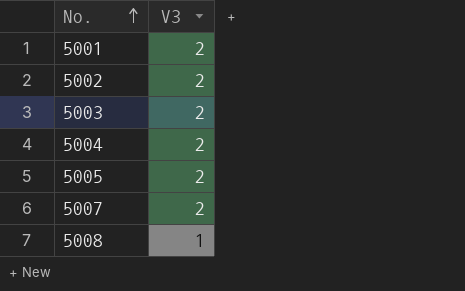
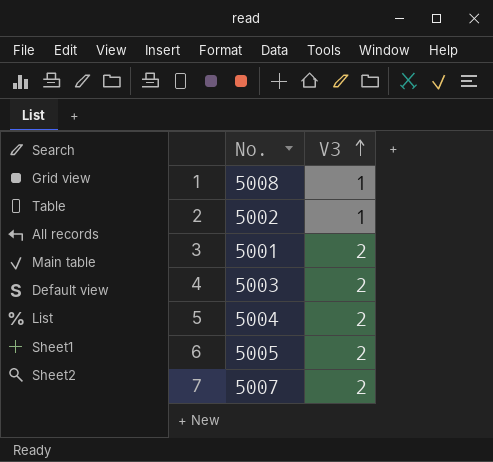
row order: No. ascending -> V3 ascending
5002 | V3: 2 -> 1

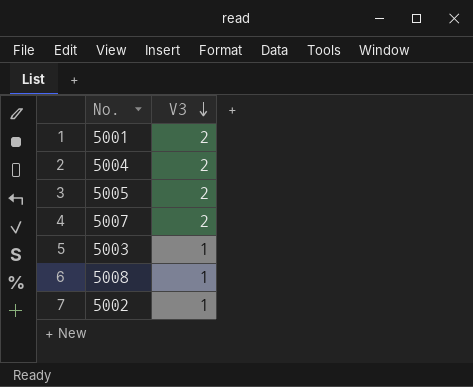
row order: V3 ascending -> V3 descending
5003 | V3: 2 -> 1

